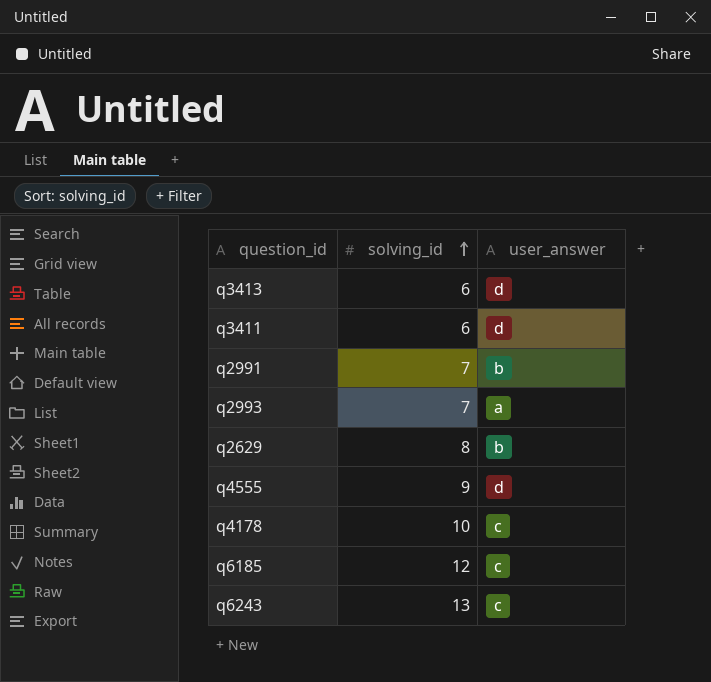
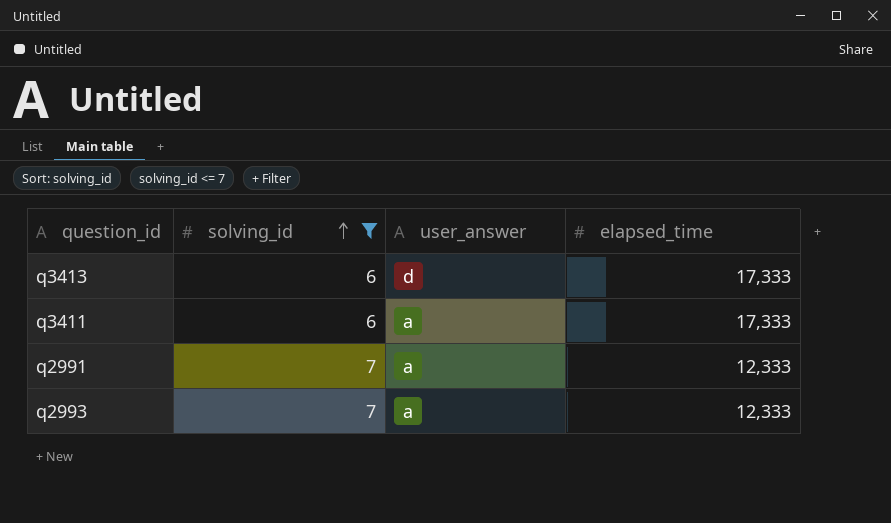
filter: none -> solving_id <= 7
column elapsed_time | position: none -> 4
q3411 | user_answer: d -> a
q2991 | user_answer: b -> a

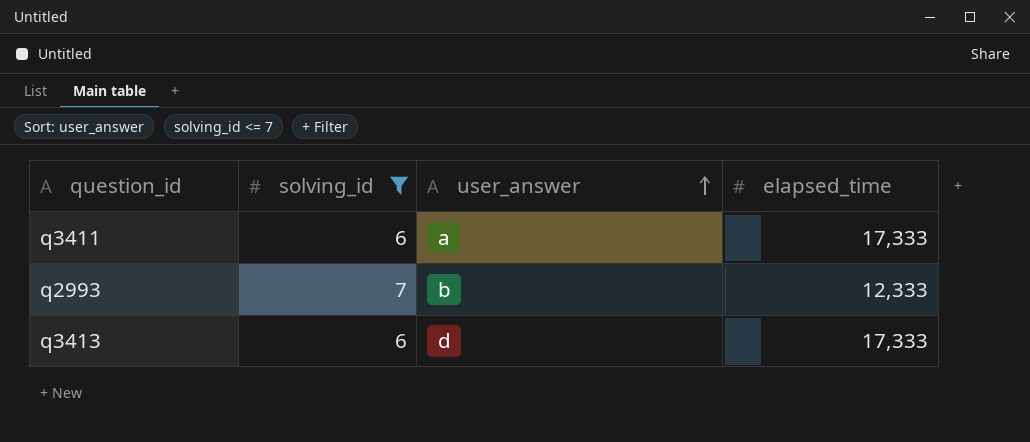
row order: solving_id ascending -> user_answer ascending
row q2991: 7 | a | 12,333 -> none
q2993 | user_answer: a -> b

